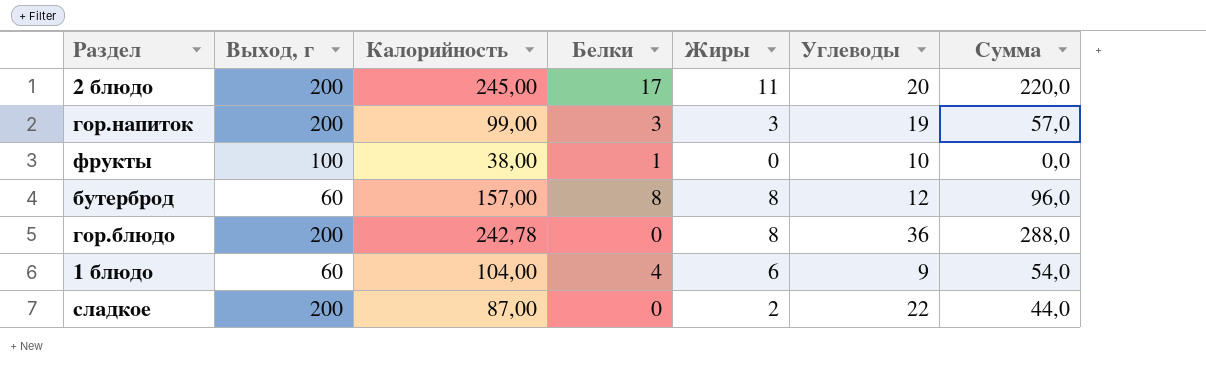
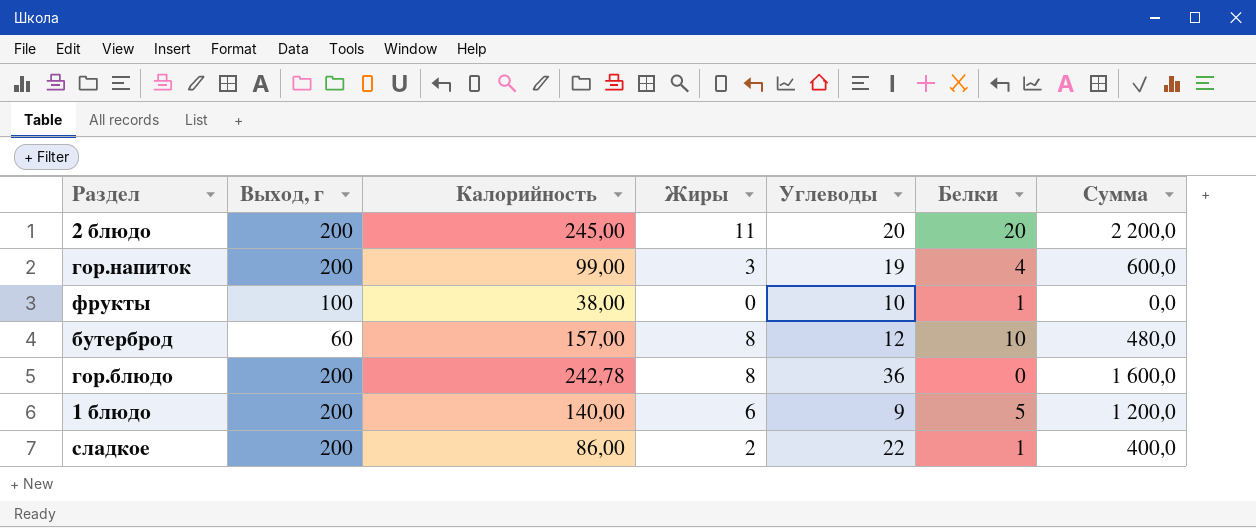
column Белки | position: 4 -> 6
column Сумма | formula: [Жиры] * [Углеводы] -> [Выход, г] * [Жиры]
2 блюдо | Белки: 17 -> 20
гор.напиток | Белки: 3 -> 4
бутерброд | Белки: 8 -> 10
1 блюдо | Выход, г: 60 -> 200
1 блюдо | Калорийность: 104,00 -> 140,00
1 блюдо | Белки: 4 -> 5
сладкое | Калорийность: 87,00 -> 86,00
сладкое | Белки: 0 -> 1

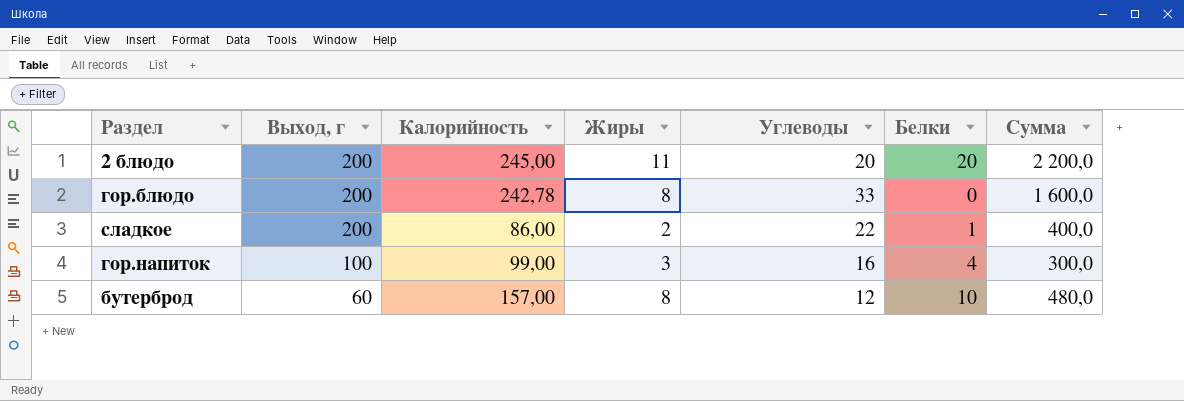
row order: none -> Выход, г descending
row фрукты: 100 | 38,00 | 0 | 10 | 1 | 0,0 -> none
row 1 блюдо: 200 | 140,00 | 6 | 9 | 5 | 1 200,0 -> none
гор.блюдо | Углеводы: 36 -> 33
гор.напиток | Выход, г: 200 -> 100
гор.напиток | Углеводы: 19 -> 16
гор.напиток | Сумма: 600,0 -> 300,0

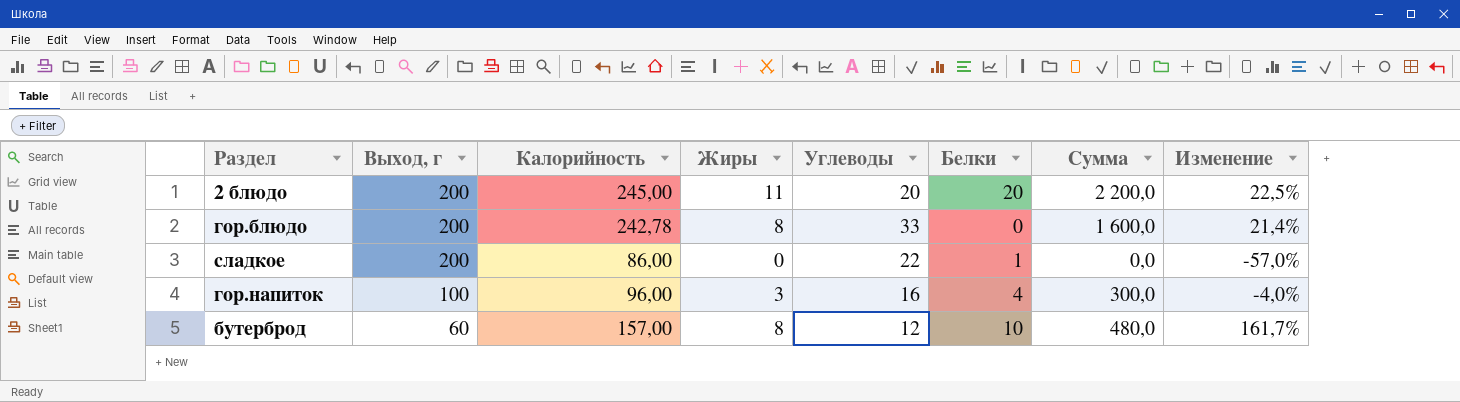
column Изменение | formula: none -> ([Калорийность] - [Выход, г]) / [Выход, г]
сладкое | Жиры: 2 -> 0
сладкое | Сумма: 400,0 -> 0,0
гор.напиток | Калорийность: 99,00 -> 96,00

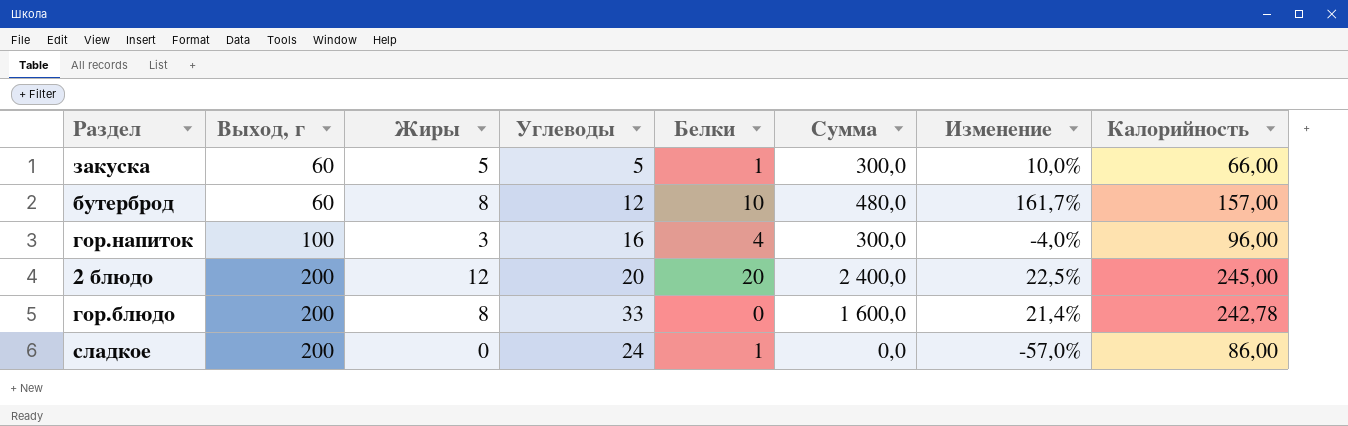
row order: Выход, г descending -> Выход, г ascending
column Калорийность | position: 3 -> 8
row закуска: none -> 60 | 5 | 5 | 1 | 300,0 | 10,0% | 66,00
2 блюдо | Жиры: 11 -> 12
2 блюдо | Сумма: 2 200,0 -> 2 400,0
сладкое | Углеводы: 22 -> 24

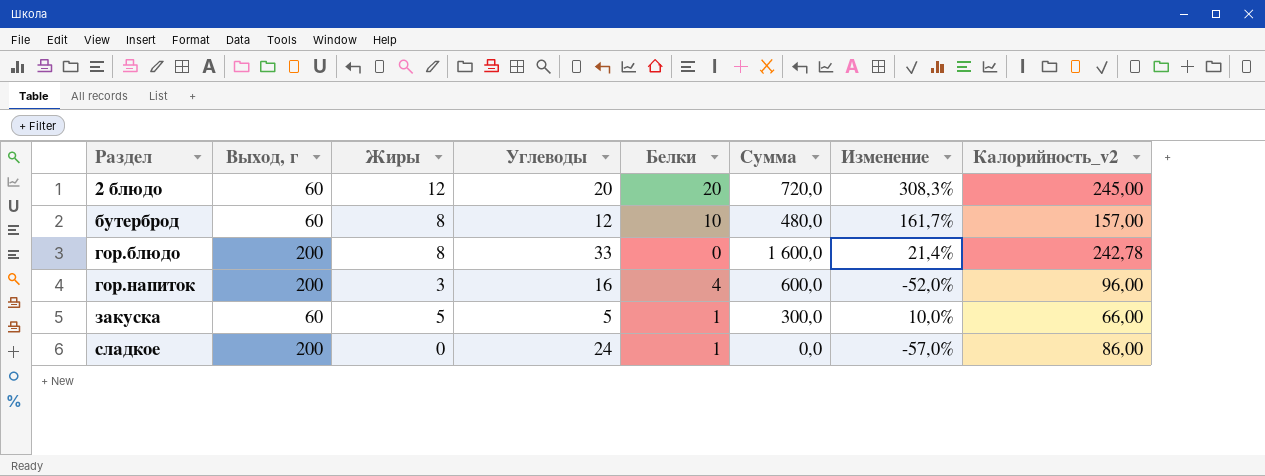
row order: Выход, г ascending -> Раздел ascending
column name: Калорийность -> Калорийность_v2
2 блюдо | Выход, г: 200 -> 60
2 блюдо | Сумма: 2 400,0 -> 720,0
2 блюдо | Изменение: 22,5% -> 308,3%
гор.напиток | Выход, г: 100 -> 200
гор.напиток | Сумма: 300,0 -> 600,0
гор.напиток | Изменение: -4,0% -> -52,0%

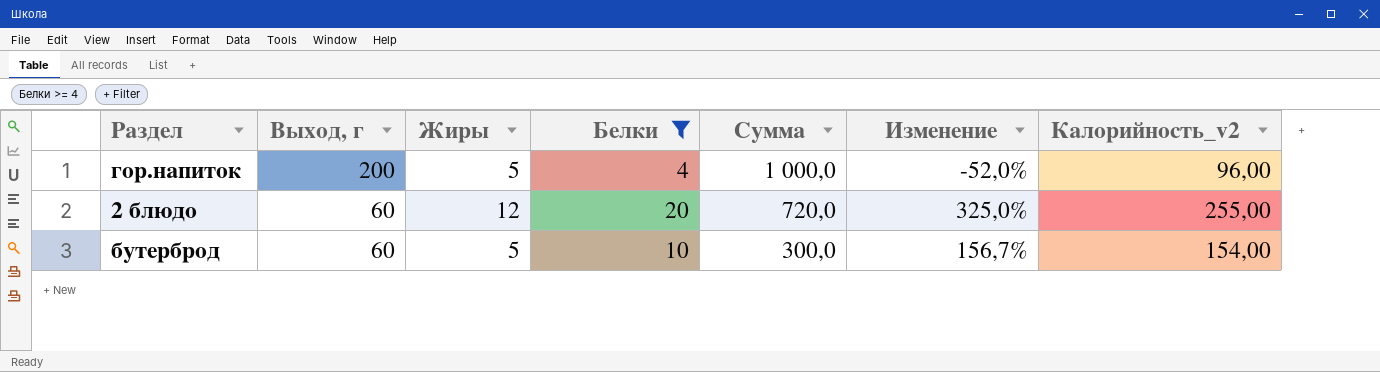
filter: none -> Белки >= 4
row order: Раздел ascending -> Выход, г descending
column Углеводы | position: 4 -> none
гор.напиток | Жиры: 3 -> 5
гор.напиток | Сумма: 600,0 -> 1 000,0
2 блюдо | Изменение: 308,3% -> 325,0%
2 блюдо | Калорийность_v2: 245,00 -> 255,00
бутерброд | Жиры: 8 -> 5
бутерброд | Сумма: 480,0 -> 300,0
бутерброд | Изменение: 161,7% -> 156,7%
бутерброд | Калорийность_v2: 157,00 -> 154,00

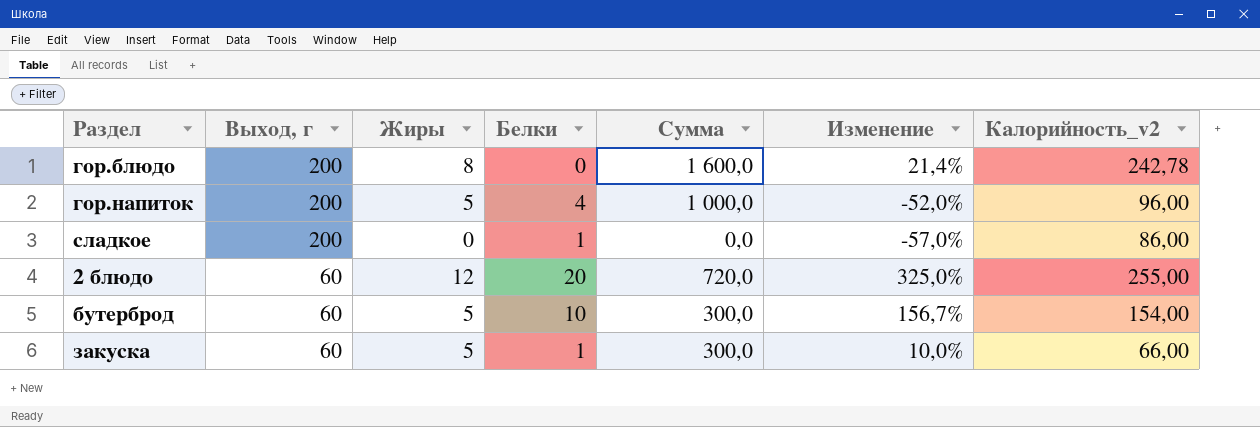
filter: Белки >= 4 -> none

